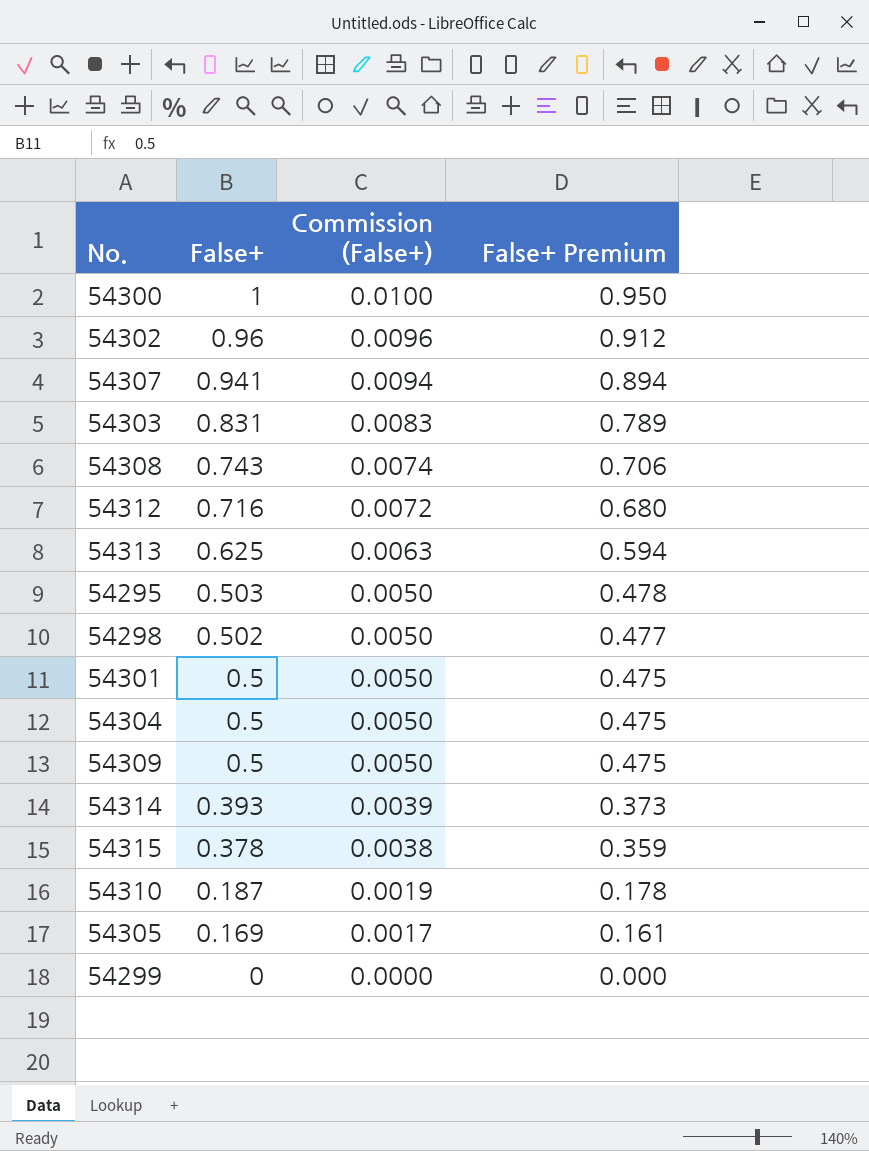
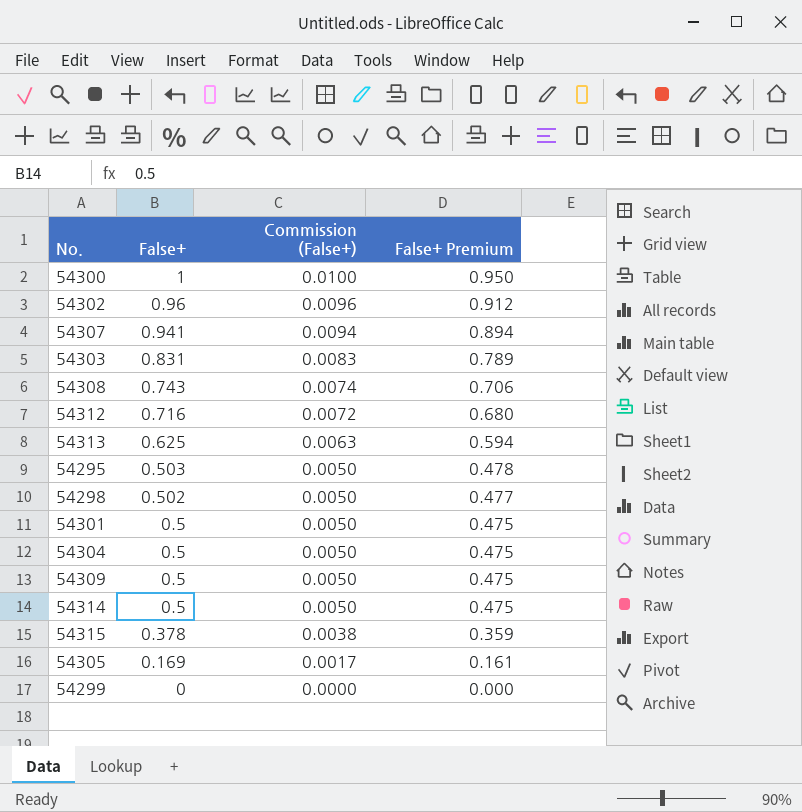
row 54310: 0.187 | 0.0019 | 0.178 -> none
54314 | False+: 0.393 -> 0.5
54314 | Commission (False+): 0.0039 -> 0.0050
54314 | False+ Premium: 0.373 -> 0.475

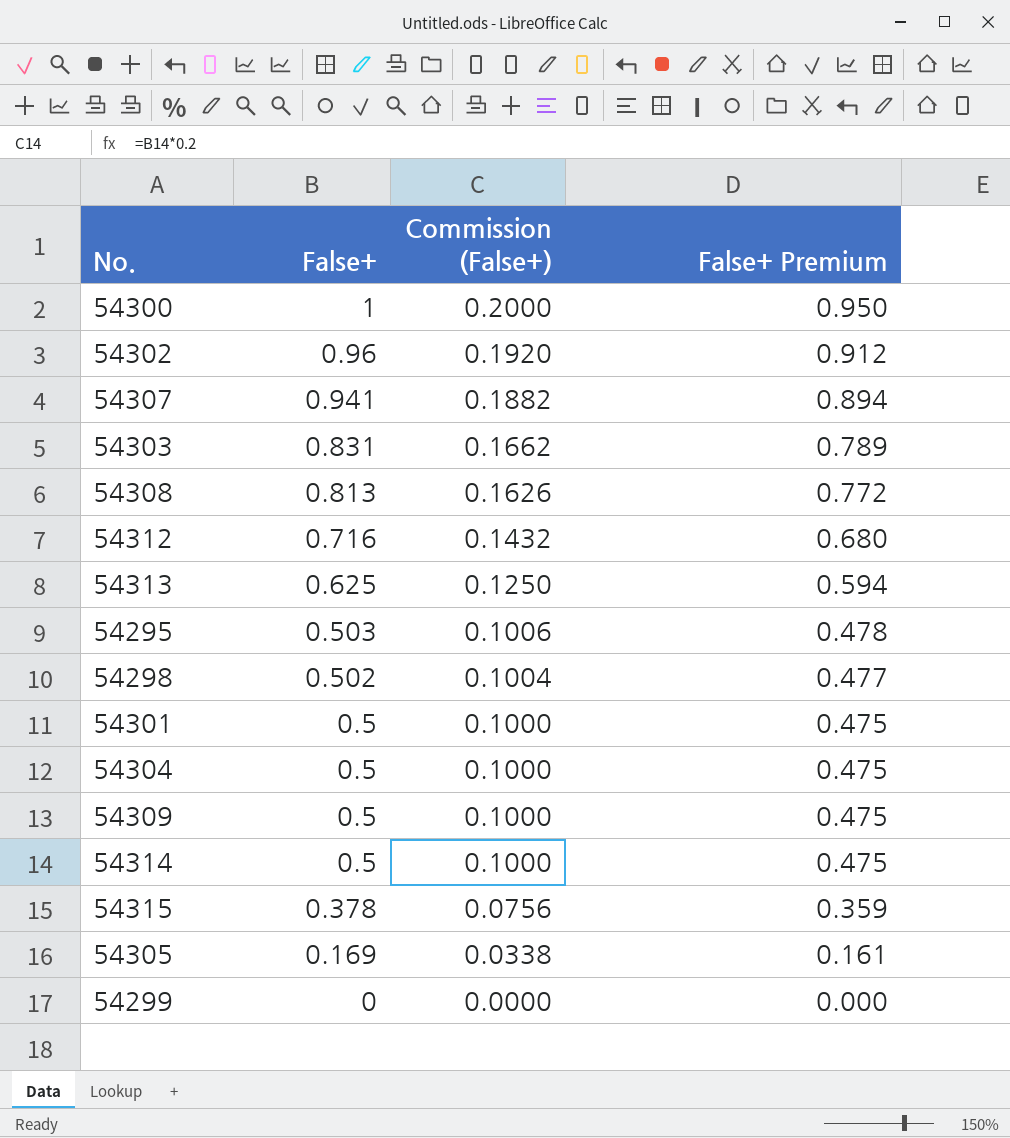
column Commission (False+) | formula: [False+] * 0.01 -> [False+] * 0.2
54308 | False+: 0.743 -> 0.813
54308 | False+ Premium: 0.706 -> 0.772

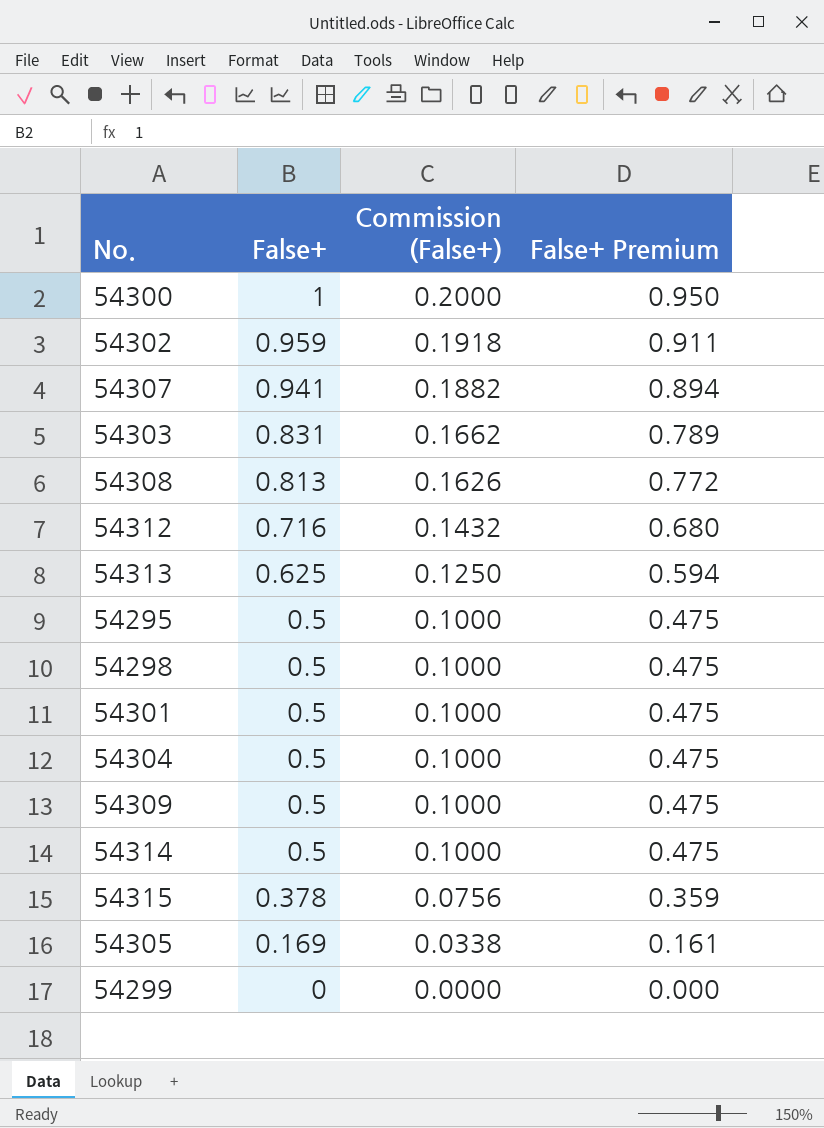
54302 | False+: 0.96 -> 0.959
54302 | Commission (False+): 0.1920 -> 0.1918
54302 | False+ Premium: 0.912 -> 0.911
54295 | False+: 0.503 -> 0.5
54295 | Commission (False+): 0.1006 -> 0.1000
54295 | False+ Premium: 0.478 -> 0.475
54298 | False+: 0.502 -> 0.5
54298 | Commission (False+): 0.1004 -> 0.1000
54298 | False+ Premium: 0.477 -> 0.475

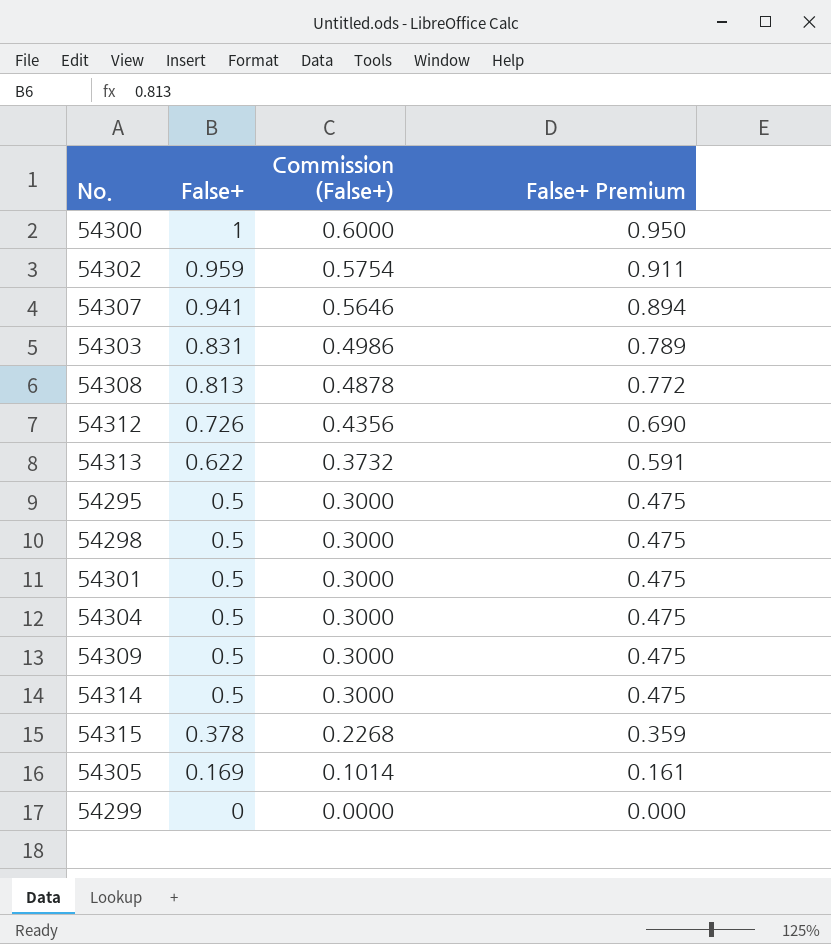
column Commission (False+) | formula: [False+] * 0.2 -> [False+] * 0.6
54312 | False+: 0.716 -> 0.726
54312 | False+ Premium: 0.680 -> 0.690
54313 | False+: 0.625 -> 0.622
54313 | False+ Premium: 0.594 -> 0.591

